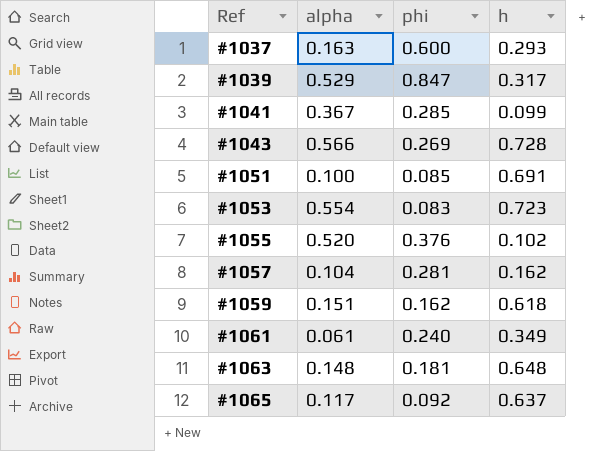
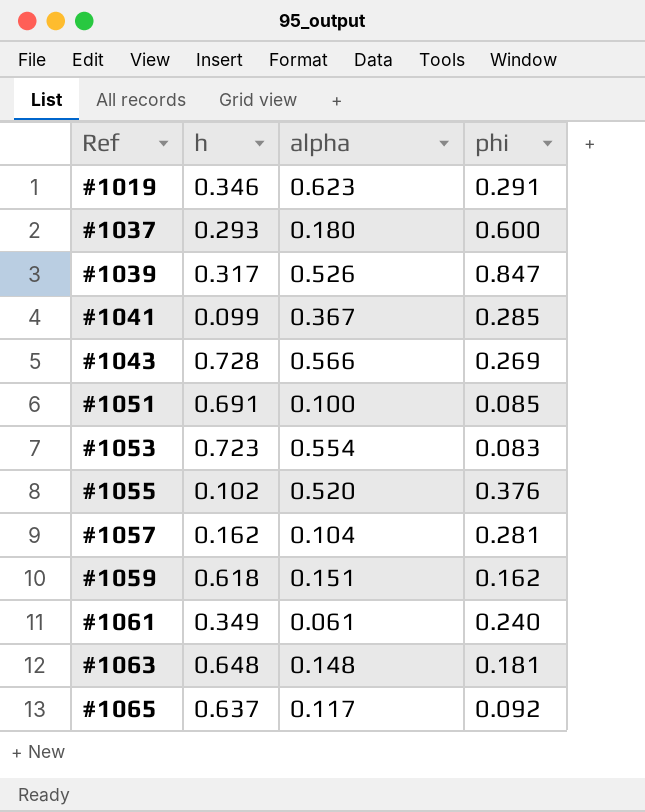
column h | position: 4 -> 2
row #1019: none -> 0.346 | 0.623 | 0.291
#1037 | alpha: 0.163 -> 0.180
#1039 | alpha: 0.529 -> 0.526

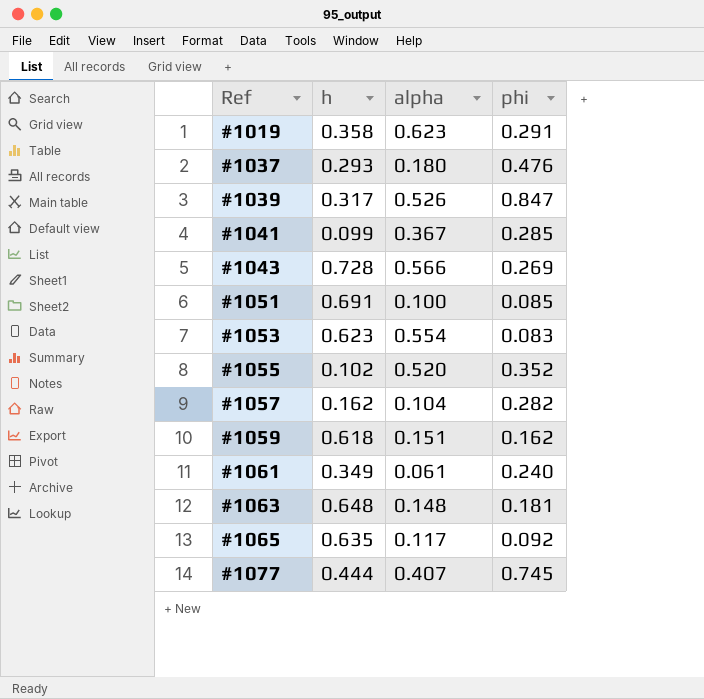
#1019 | h: 0.346 -> 0.358
#1037 | phi: 0.600 -> 0.476
#1053 | h: 0.723 -> 0.623
#1055 | phi: 0.376 -> 0.352
#1057 | phi: 0.281 -> 0.282
#1065 | h: 0.637 -> 0.635
row #1077: none -> 0.444 | 0.407 | 0.745

